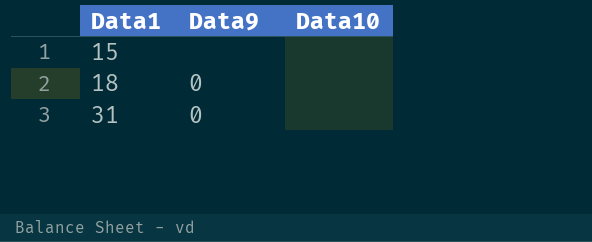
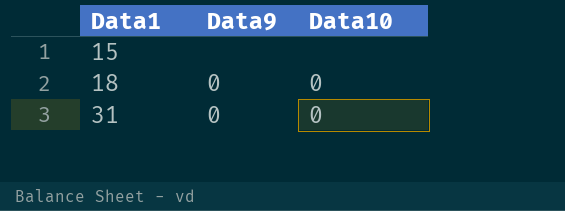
18 | Data10: none -> 0
31 | Data10: none -> 0

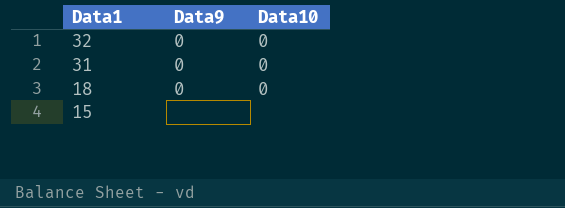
row order: Data1 ascending -> Data1 descending
row 32: none -> 0 | 0

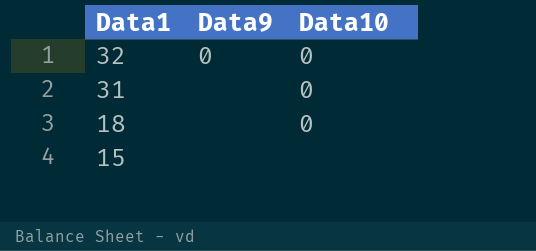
31 | Data9: 0 -> none
18 | Data9: 0 -> none

